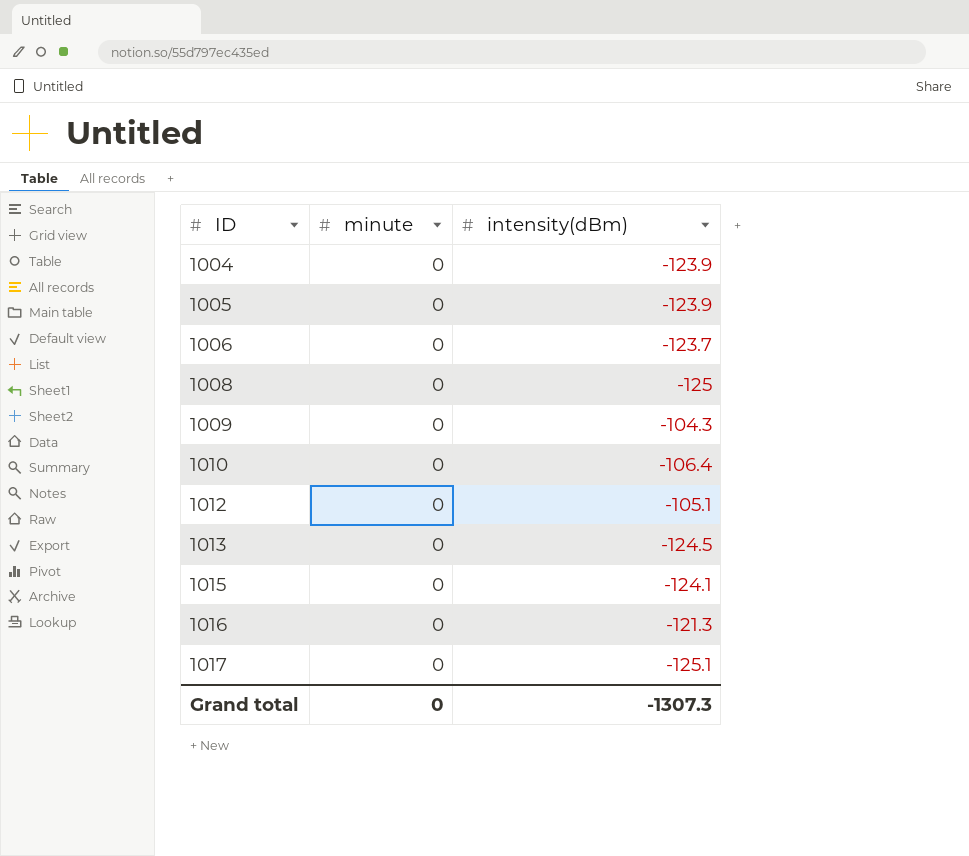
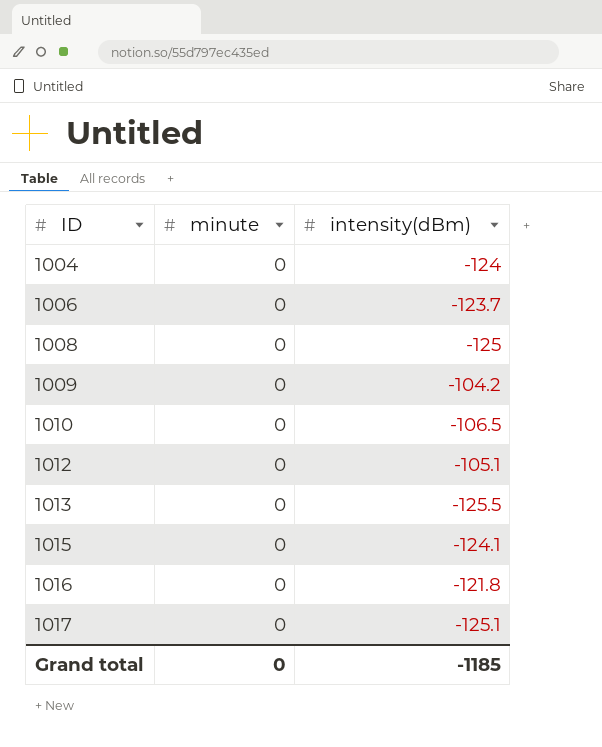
row 1005: 0 | -123.9 -> none
1004 | intensity(dBm): -123.9 -> -124
1009 | intensity(dBm): -104.3 -> -104.2
1010 | intensity(dBm): -106.4 -> -106.5
1013 | intensity(dBm): -124.5 -> -125.5
1016 | intensity(dBm): -121.3 -> -121.8
Grand total | intensity(dBm): -1307.3 -> -1185

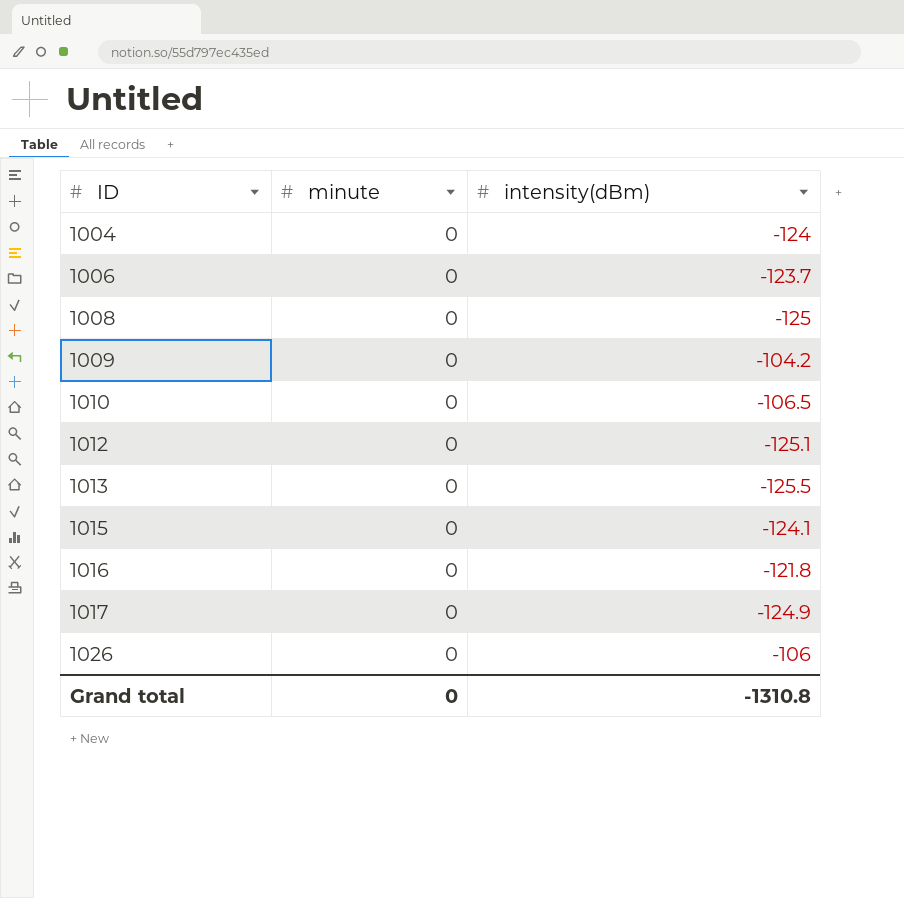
1012 | intensity(dBm): -105.1 -> -125.1
1017 | intensity(dBm): -125.1 -> -124.9
row 1026: none -> 0 | -106
Grand total | intensity(dBm): -1185 -> -1310.8

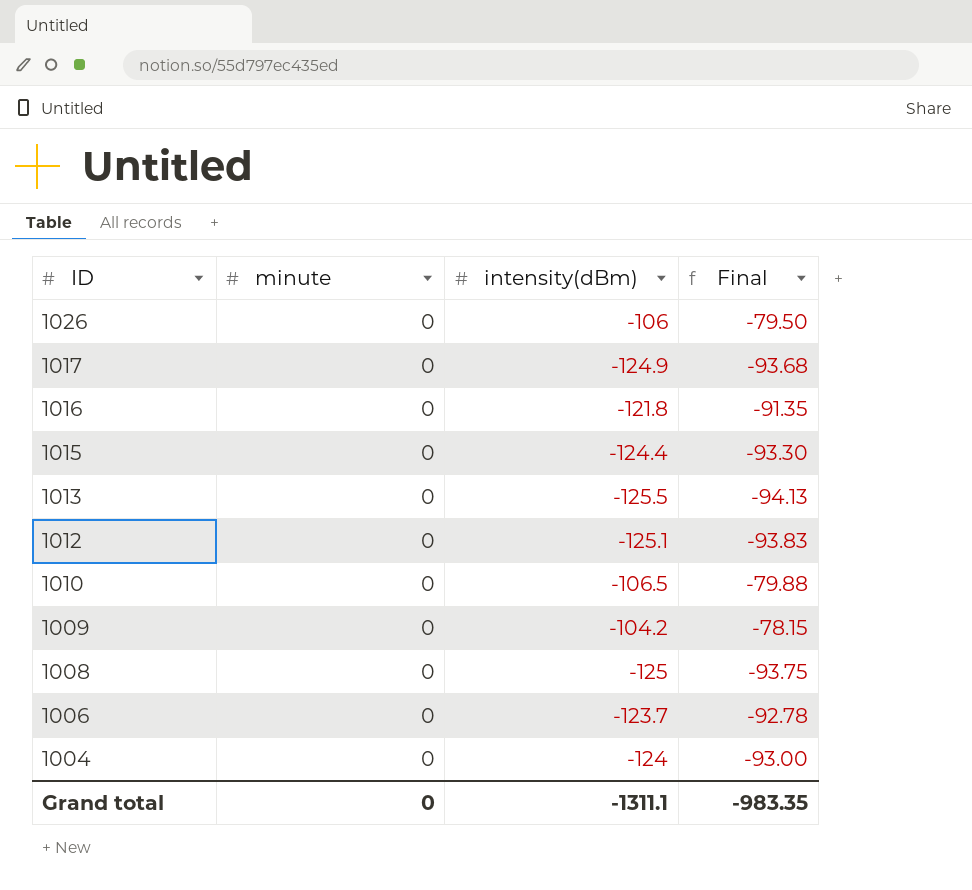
row order: ID ascending -> ID descending
column Final | formula: none -> [intensity(dBm)] * 0.75
1015 | intensity(dBm): -124.1 -> -124.4
Grand total | intensity(dBm): -1310.8 -> -1311.1

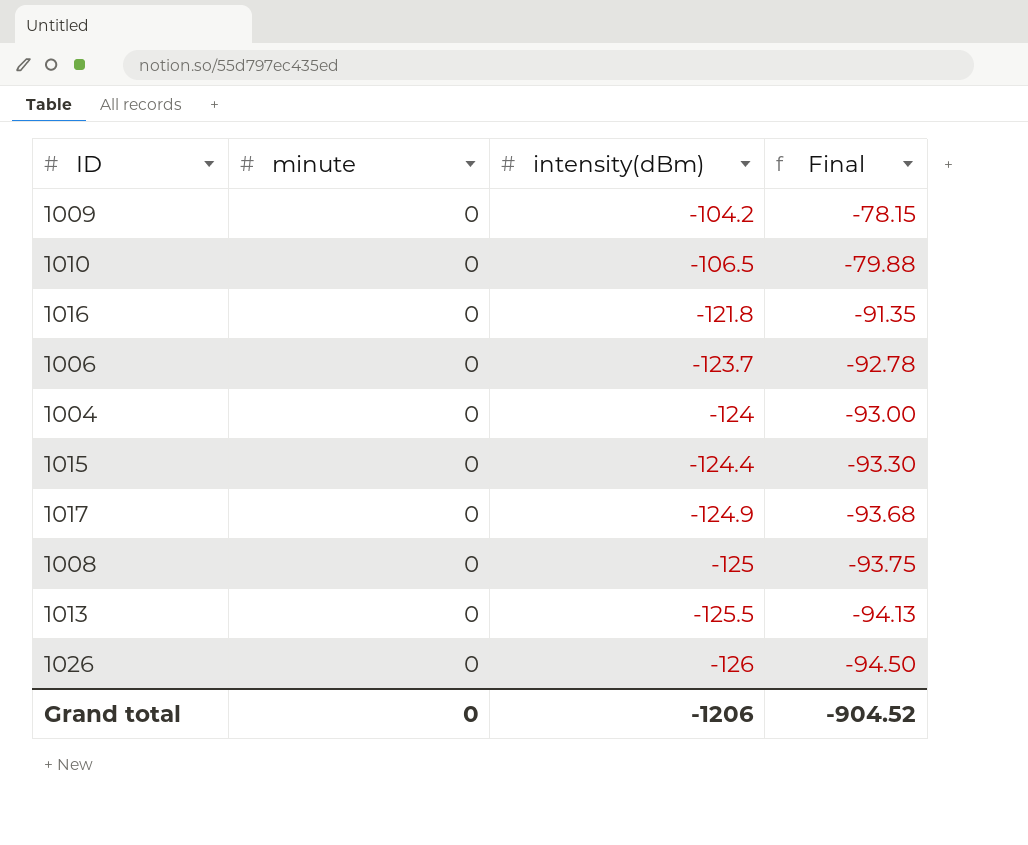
row order: ID descending -> intensity(dBm) descending
row 1012: 0 | -125.1 | -93.83 -> none
1026 | intensity(dBm): -106 -> -126
1026 | Final: -79.50 -> -94.50
Grand total | intensity(dBm): -1311.1 -> -1206
Grand total | Final: -983.35 -> -904.52

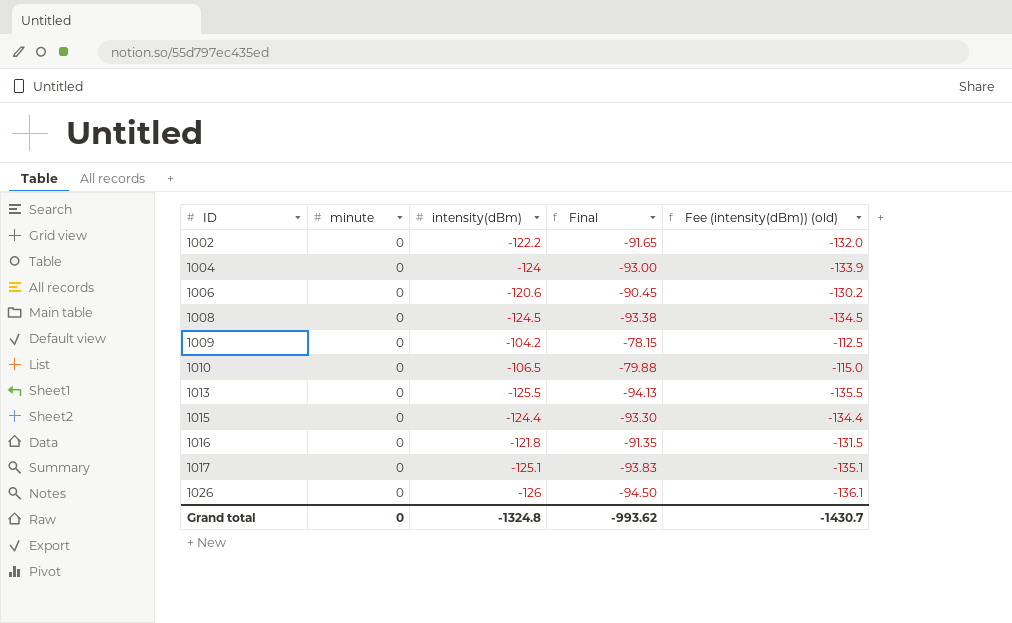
row order: intensity(dBm) descending -> ID ascending
column Fee (intensity(dBm)) (old) | formula: none -> [intensity(dBm)] * 1.08
row 1002: none -> 0 | -122.2 | -91.65 | -132.0
1006 | intensity(dBm): -123.7 -> -120.6
1006 | Final: -92.78 -> -90.45
1008 | intensity(dBm): -125 -> -124.5
1008 | Final: -93.75 -> -93.38
1017 | intensity(dBm): -124.9 -> -125.1
1017 | Final: -93.68 -> -93.83
Grand total | intensity(dBm): -1206 -> -1324.8
Grand total | Final: -904.52 -> -993.62

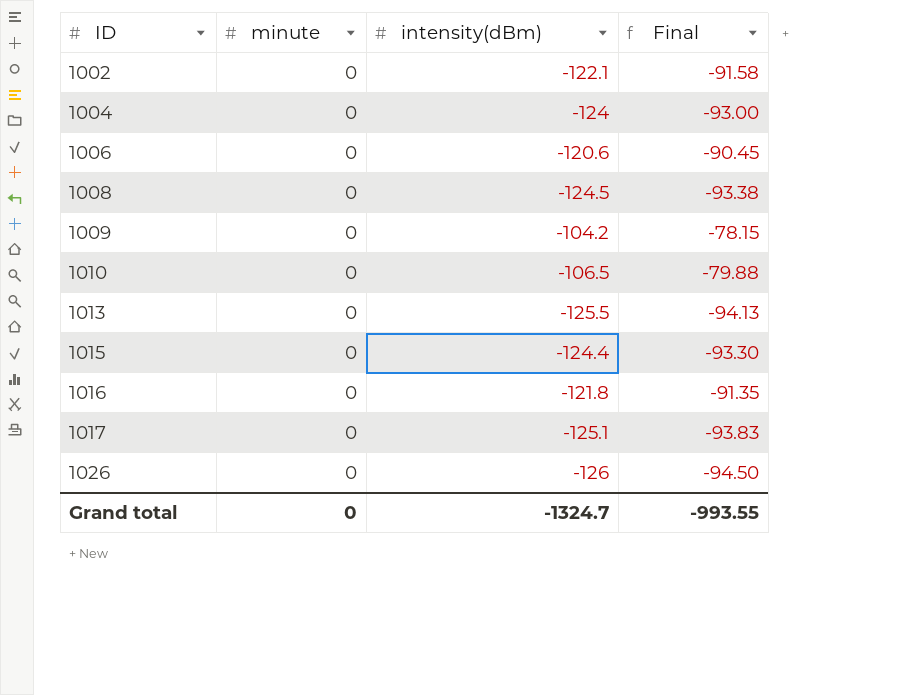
column Fee (intensity(dBm)) (old) | formula: [intensity(dBm)] * 1.08 -> none
1002 | intensity(dBm): -122.2 -> -122.1
1002 | Final: -91.65 -> -91.58
Grand total | intensity(dBm): -1324.8 -> -1324.7
Grand total | Final: -993.62 -> -993.55

